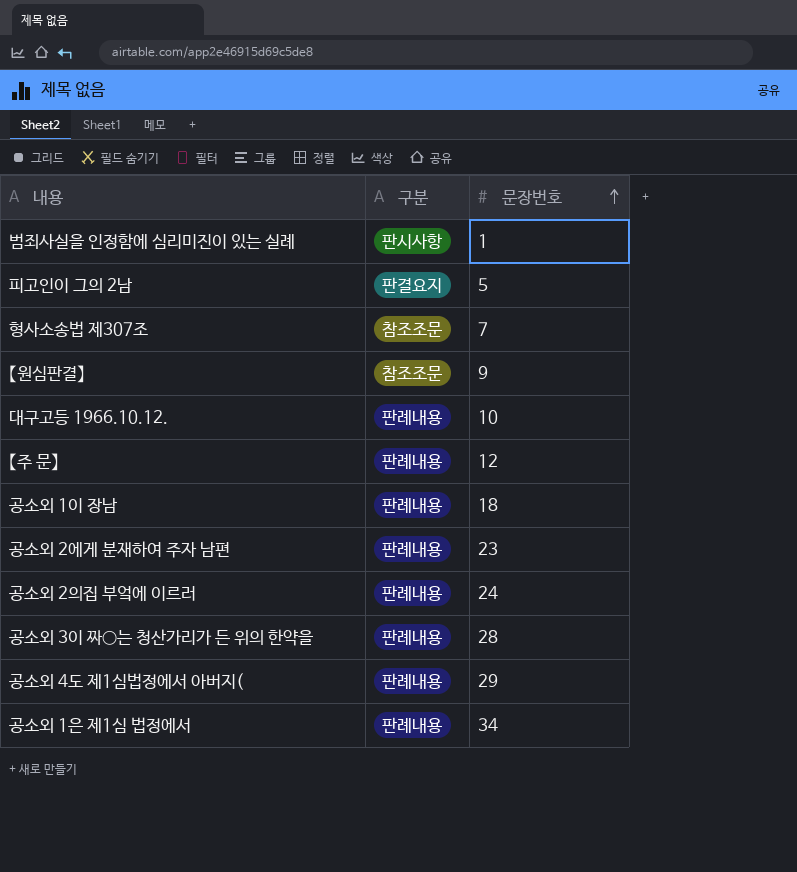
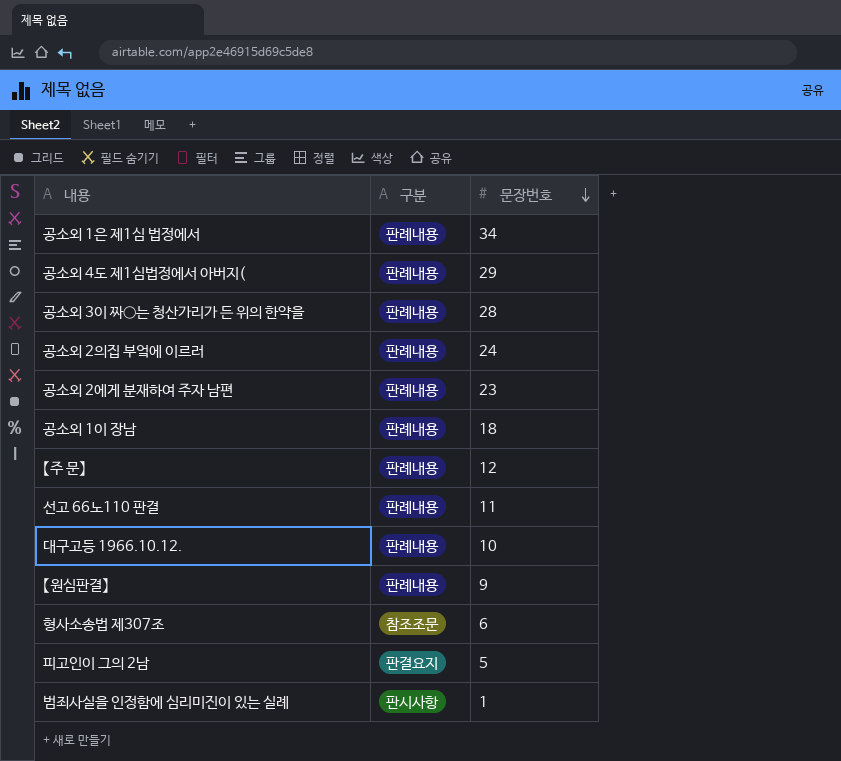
row order: 문장번호 ascending -> 문장번호 descending
row 선고 66노110 판결: none -> 판례내용 | 11
【원심판결】 | 구분: 참조조문 -> 판례내용
형사소송법 제307조 | 문장번호: 7 -> 6

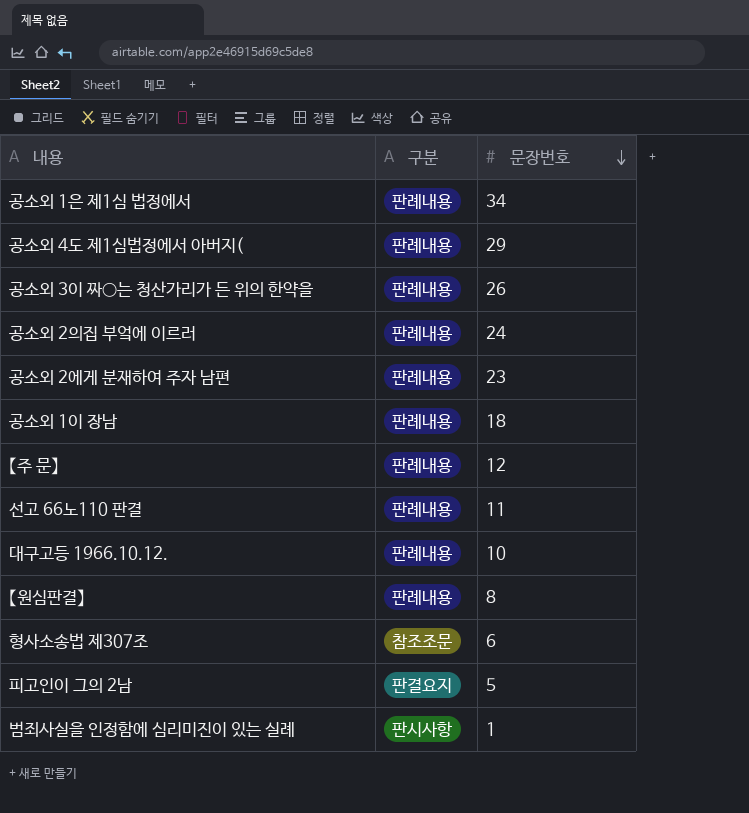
공소외 3이 짜○는 청산가리가 든 위의 한약을 | 문장번호: 28 -> 26
【원심판결】 | 문장번호: 9 -> 8

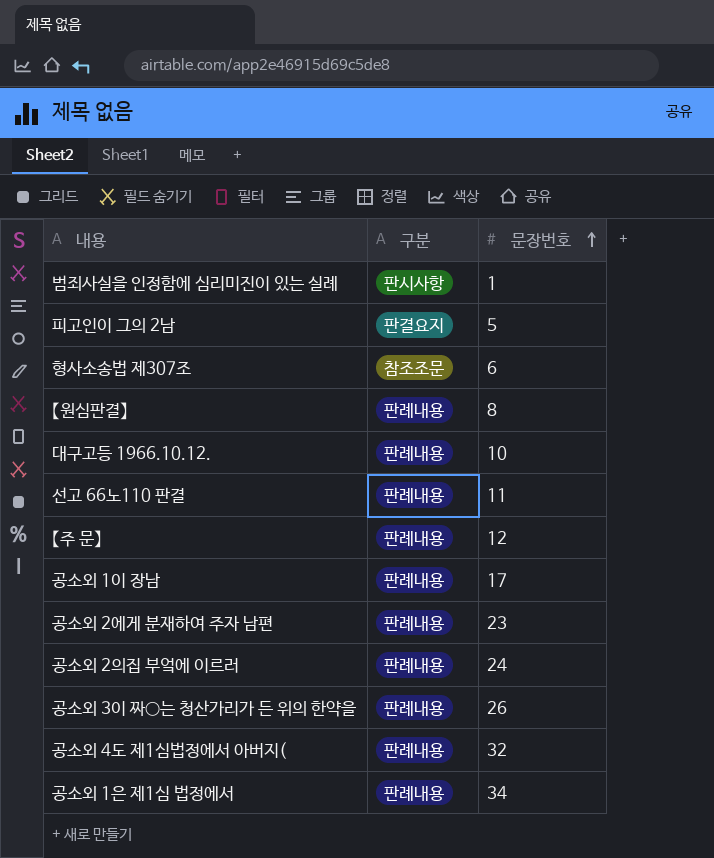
row order: 문장번호 descending -> 문장번호 ascending
공소외 1이 장남 | 문장번호: 18 -> 17
공소외 4도 제1심법정에서 아버지( | 문장번호: 29 -> 32

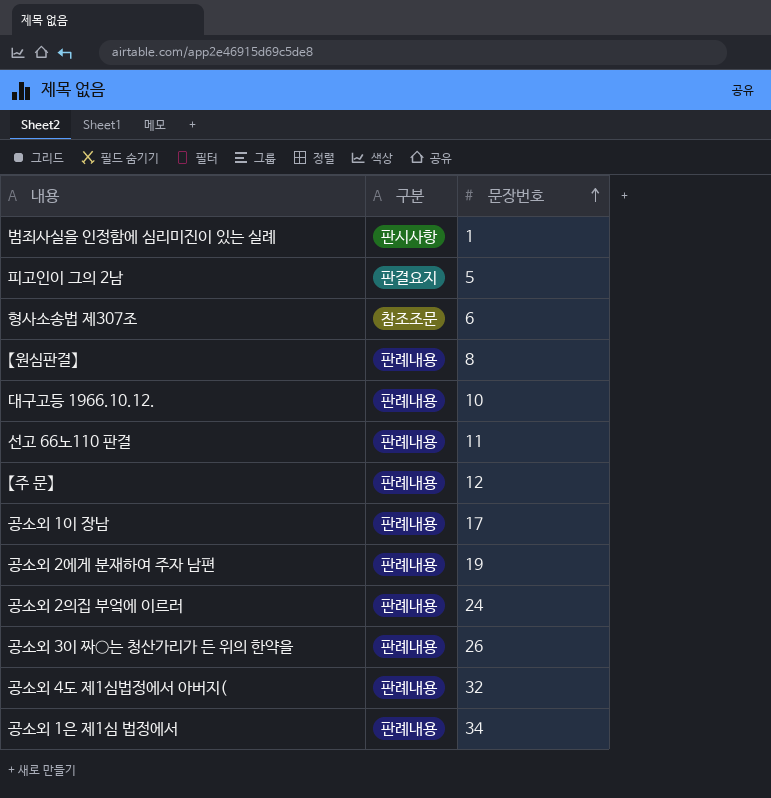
공소외 2에게 분재하여 주자 남편 | 문장번호: 23 -> 19

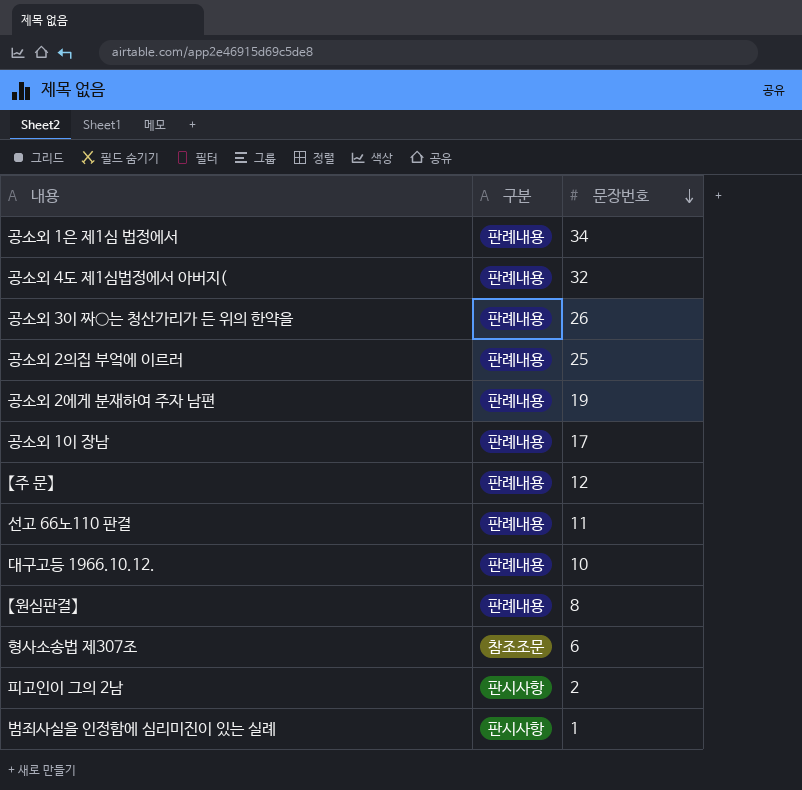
row order: 문장번호 ascending -> 문장번호 descending
공소외 2의집 부엌에 이르러 | 문장번호: 24 -> 25
피고인이 그의 2남 | 구분: 판결요지 -> 판시사항
피고인이 그의 2남 | 문장번호: 5 -> 2

